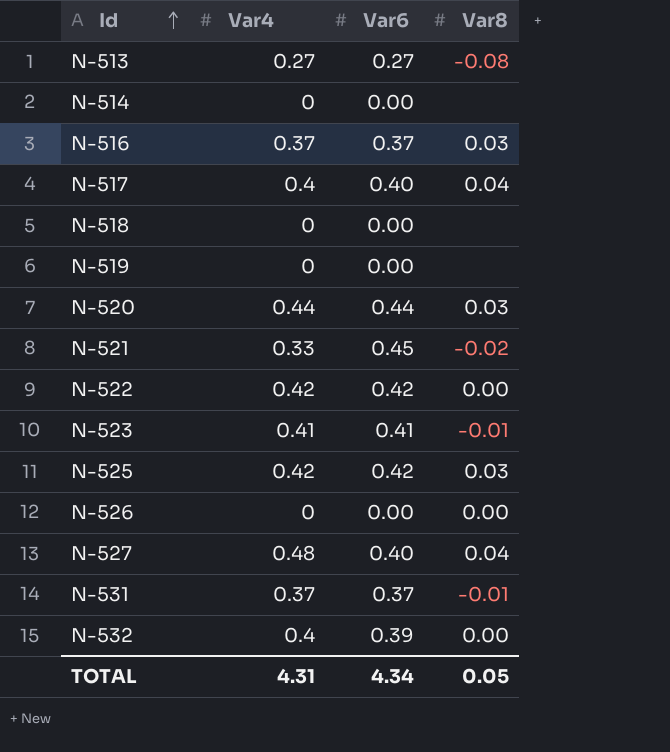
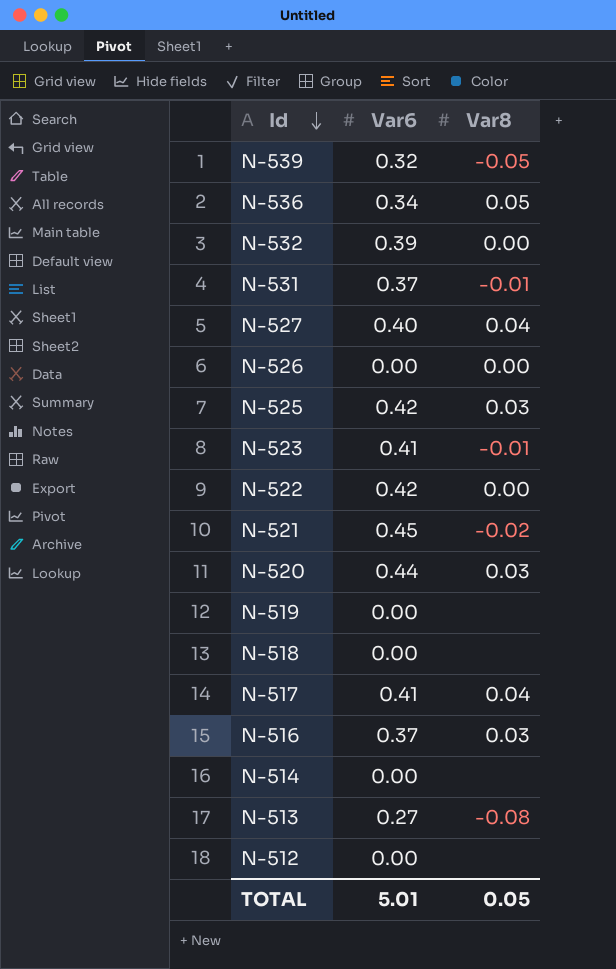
row order: Id ascending -> Id descending
column Var4 | position: 2 -> none
row N-539: none -> 0.32 | -0.05
row N-536: none -> 0.34 | 0.05
N-517 | Var6: 0.40 -> 0.41
row N-512: none -> 0.00 | none
TOTAL | Var6: 4.34 -> 5.01

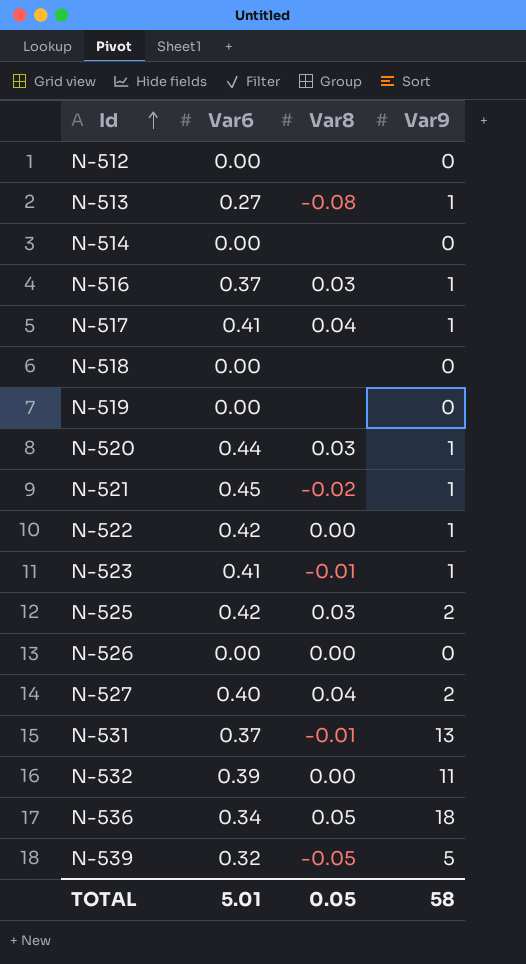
row order: Id descending -> Id ascending
column Var9 | position: none -> 4

